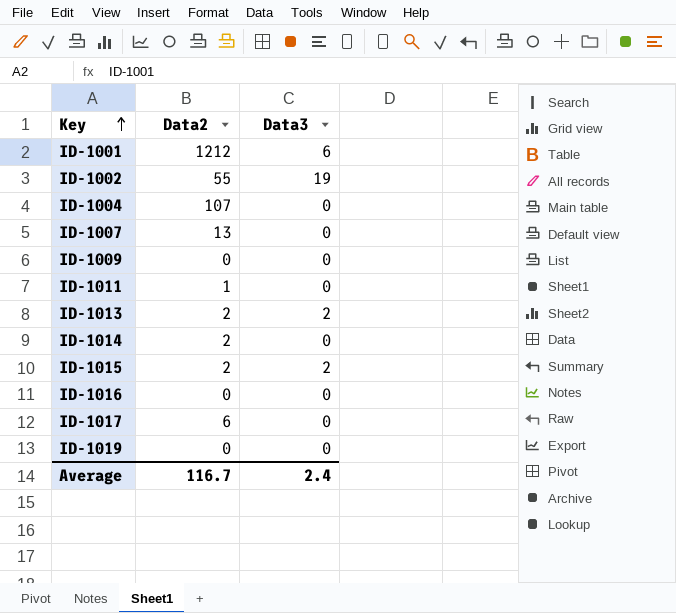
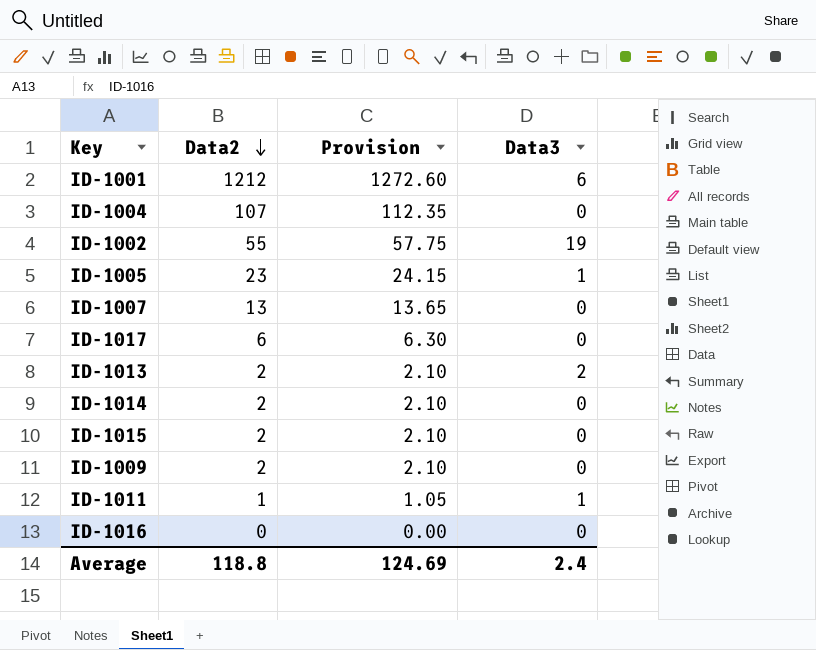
row order: Key ascending -> Data2 descending
column Provision | formula: none -> [Data2] * 1.05
row ID-1019: 0 | 0 -> none
row ID-1005: none -> 23 | 24.15 | 1
ID-1015 | Data3: 2 -> 0
ID-1009 | Data2: 0 -> 2
ID-1011 | Data3: 0 -> 1
Average | Data2: 116.7 -> 118.8

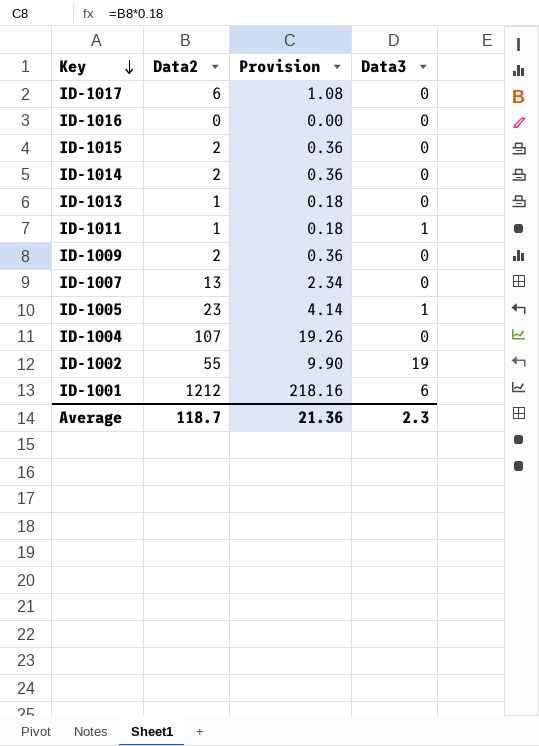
row order: Data2 descending -> Key descending
column Provision | formula: [Data2] * 1.05 -> [Data2] * 0.18
ID-1013 | Data2: 2 -> 1
ID-1013 | Data3: 2 -> 0
Average | Data2: 118.8 -> 118.7
Average | Provision: 124.69 -> 21.36
Average | Data3: 2.4 -> 2.3

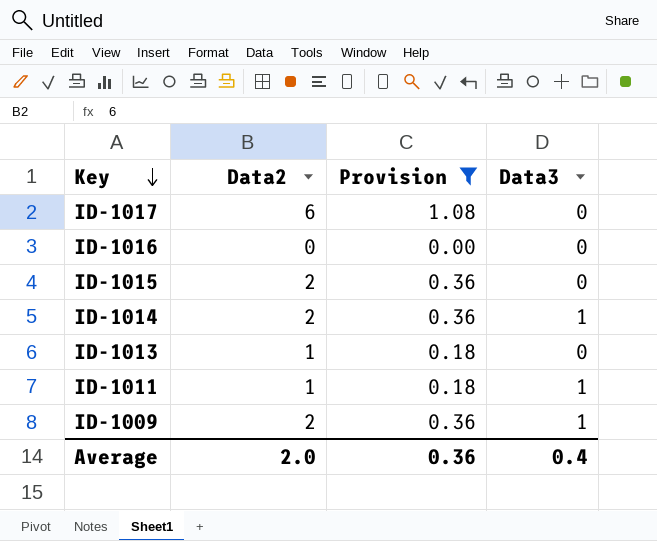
filter: none -> Provision <= 1.08
ID-1014 | Data3: 0 -> 1
ID-1009 | Data3: 0 -> 1
Average | Data2: 118.7 -> 2.0
Average | Provision: 21.36 -> 0.36
Average | Data3: 2.3 -> 0.4

